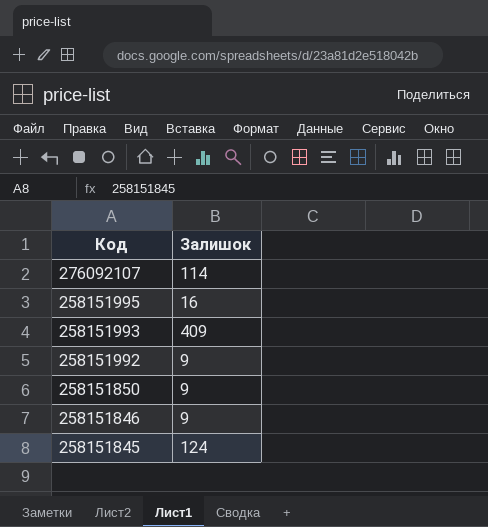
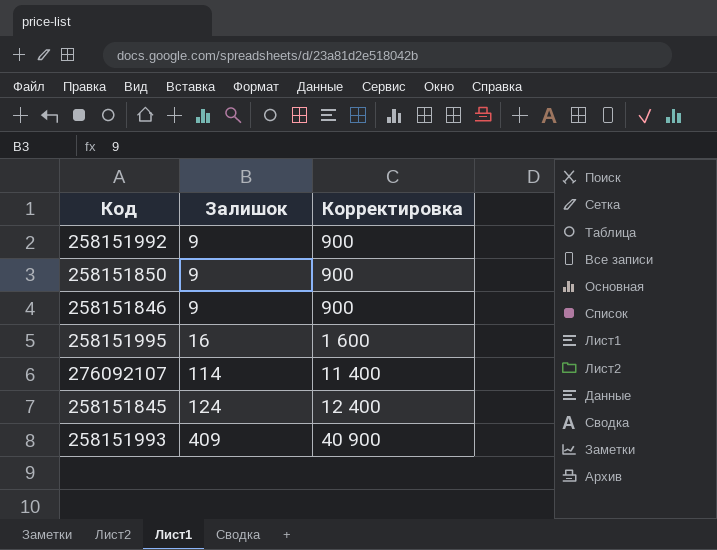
row order: Код descending -> Залишок ascending
column Корректировка | formula: none -> [Залишок] * 100

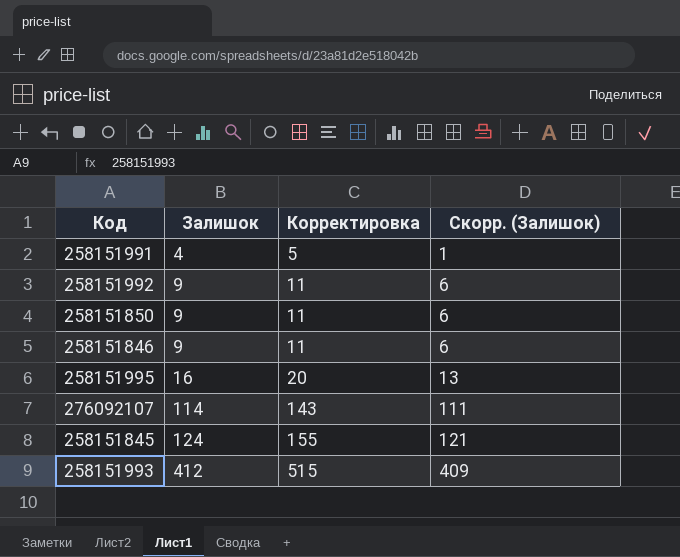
column Корректировка | formula: [Залишок] * 100 -> [Залишок] * 1,25
column Скорр. (Залишок) | formula: none -> [Залишок] - 3
row 258151991: none -> 4 | 5 | 1
258151993 | Залишок: 409 -> 412

